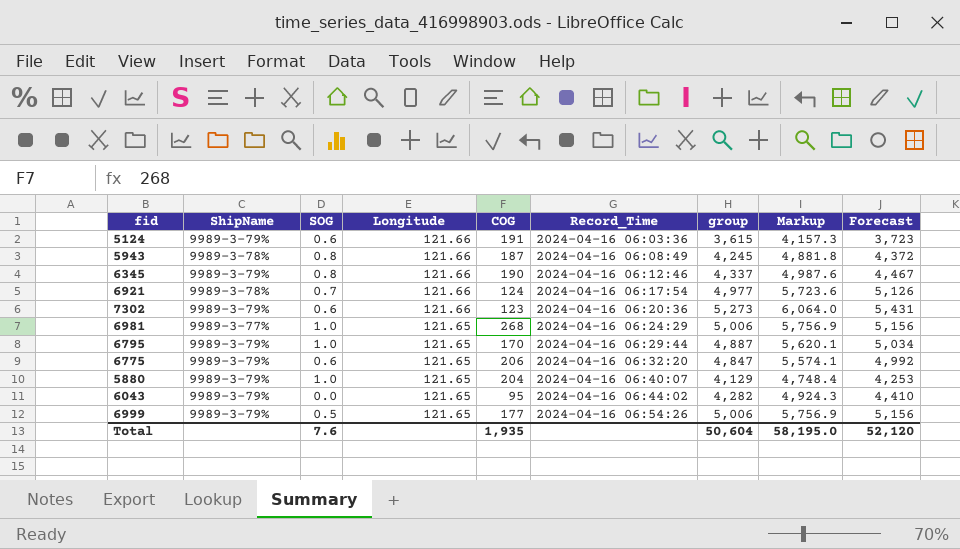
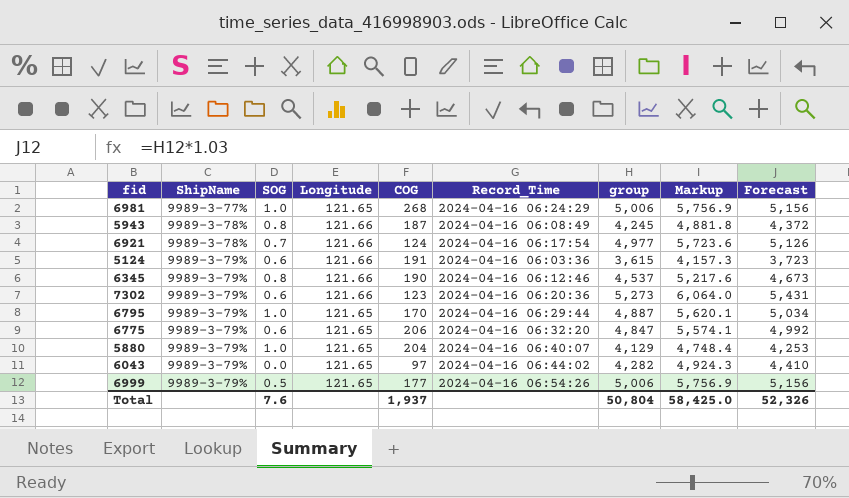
row order: Longitude descending -> ShipName ascending
6345 | group: 4,337 -> 4,537
6345 | Markup: 4,987.6 -> 5,217.6
6345 | Forecast: 4,467 -> 4,673
6043 | COG: 95 -> 97
Total | COG: 1,935 -> 1,937
Total | group: 50,604 -> 50,804
Total | Markup: 58,195.0 -> 58,425.0
Total | Forecast: 52,120 -> 52,326

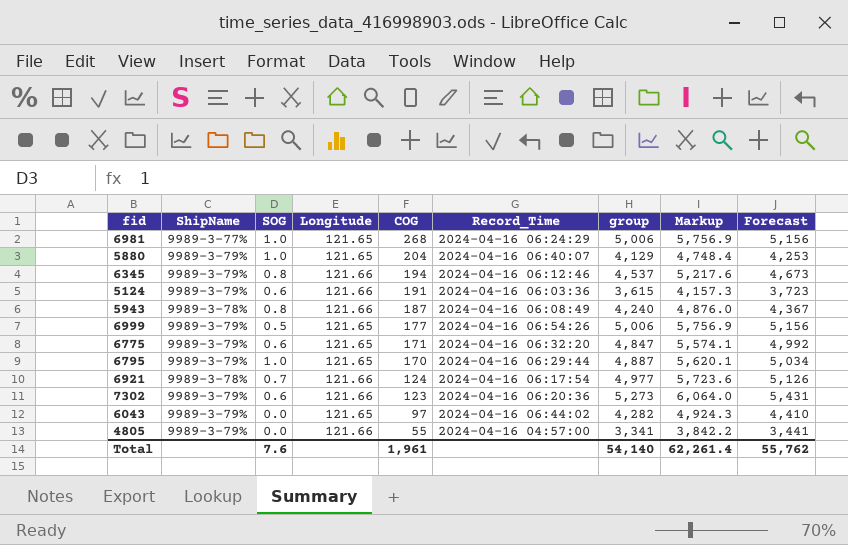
row order: ShipName ascending -> COG descending
6345 | COG: 190 -> 194
5943 | group: 4,245 -> 4,240
5943 | Markup: 4,881.8 -> 4,876.0
5943 | Forecast: 4,372 -> 4,367
6775 | COG: 206 -> 171
row 4805: none -> 9989-3-79% | 0.0 | 121.66 | 55 | 2024-04-16 04:57:00 | 3,341 | 3,842.2 | 3,441
Total | COG: 1,937 -> 1,961
Total | group: 50,804 -> 54,140
Total | Markup: 58,425.0 -> 62,261.4
Total | Forecast: 52,326 -> 55,762

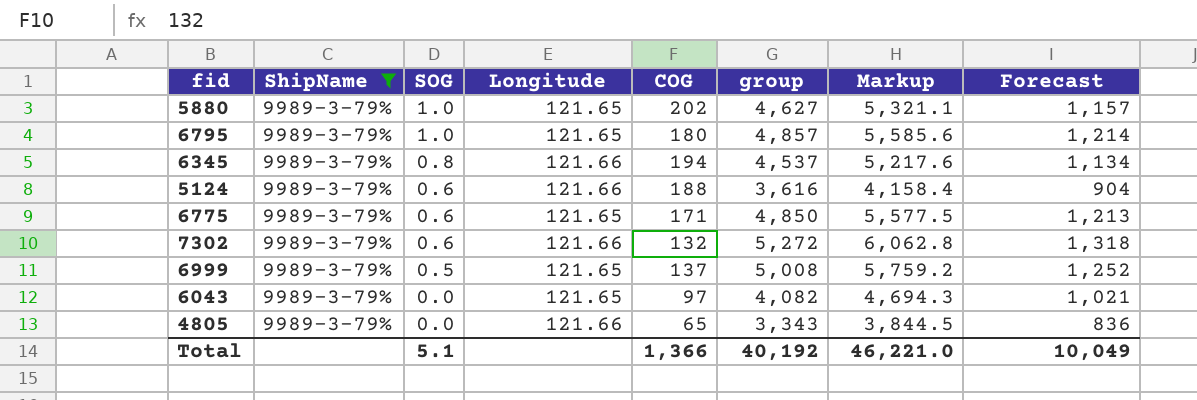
filter: none -> ShipName = 9989-3-79%
row order: COG descending -> SOG descending
column Record_Time | position: 6 -> none
column Forecast | formula: [group] * 1.03 -> [group] * 0.25
5880 | COG: 204 -> 202
5880 | group: 4,129 -> 4,627
5880 | Markup: 4,748.4 -> 5,321.1
6795 | COG: 170 -> 180
6795 | group: 4,887 -> 4,857
6795 | Markup: 5,620.1 -> 5,585.6
5124 | COG: 191 -> 188
5124 | group: 3,615 -> 3,616
5124 | Markup: 4,157.3 -> 4,158.4
6775 | group: 4,847 -> 4,850
6775 | Markup: 5,574.1 -> 5,577.5
7302 | COG: 123 -> 132
7302 | group: 5,273 -> 5,272
7302 | Markup: 6,064.0 -> 6,062.8
6999 | COG: 177 -> 137
6999 | group: 5,006 -> 5,008
6999 | Markup: 5,756.9 -> 5,759.2
6043 | group: 4,282 -> 4,082
6043 | Markup: 4,924.3 -> 4,694.3
4805 | COG: 55 -> 65
4805 | group: 3,341 -> 3,343
4805 | Markup: 3,842.2 -> 3,844.5
Total | SOG: 7.6 -> 5.1
Total | COG: 1,961 -> 1,366
Total | group: 54,140 -> 40,192
Total | Markup: 62,261.4 -> 46,221.0
Total | Forecast: 55,762 -> 10,049

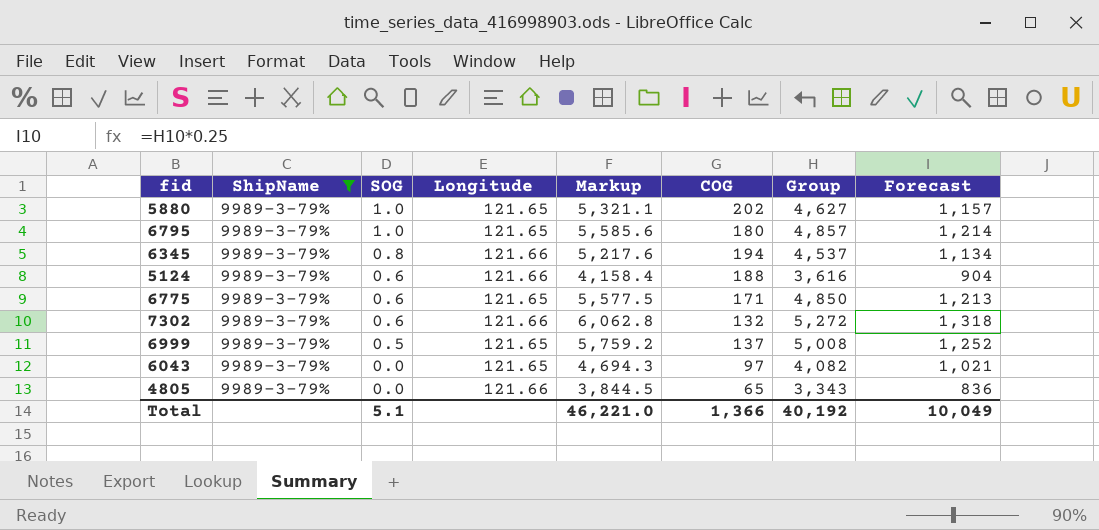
column Markup | position: 7 -> 5
column name: group -> Group

